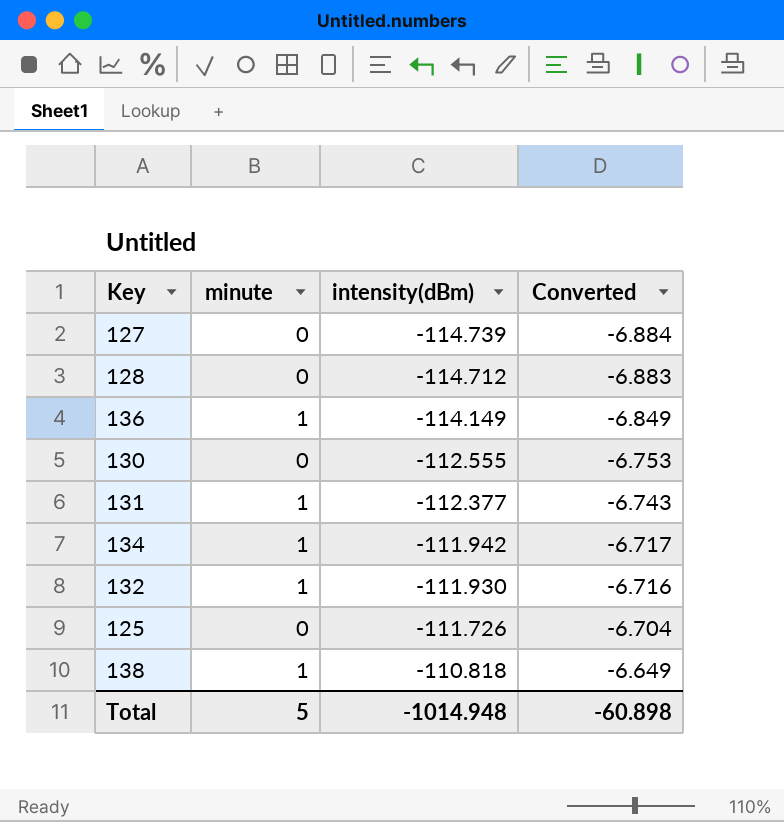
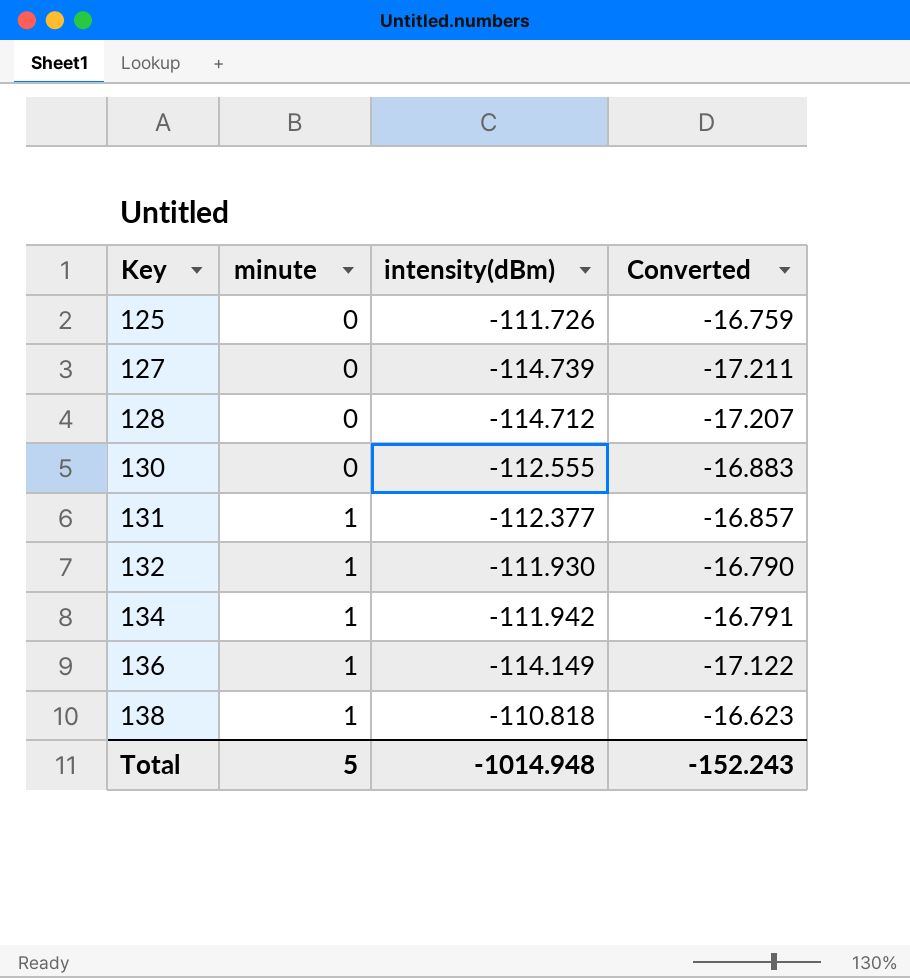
row order: intensity(dBm) ascending -> Key ascending
column Converted | formula: [intensity(dBm)] * 0.06 -> [intensity(dBm)] * 0.15
Total | Converted: -60.898 -> -152.243

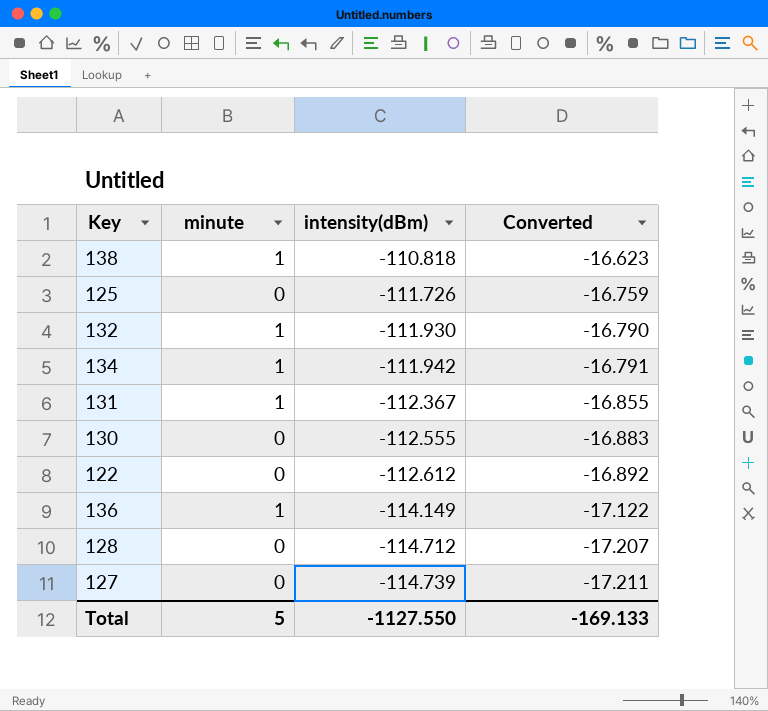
row order: Key ascending -> intensity(dBm) descending
131 | intensity(dBm): -112.377 -> -112.367
131 | Converted: -16.857 -> -16.855
row 122: none -> 0 | -112.612 | -16.892
Total | intensity(dBm): -1014.948 -> -1127.550
Total | Converted: -152.243 -> -169.133

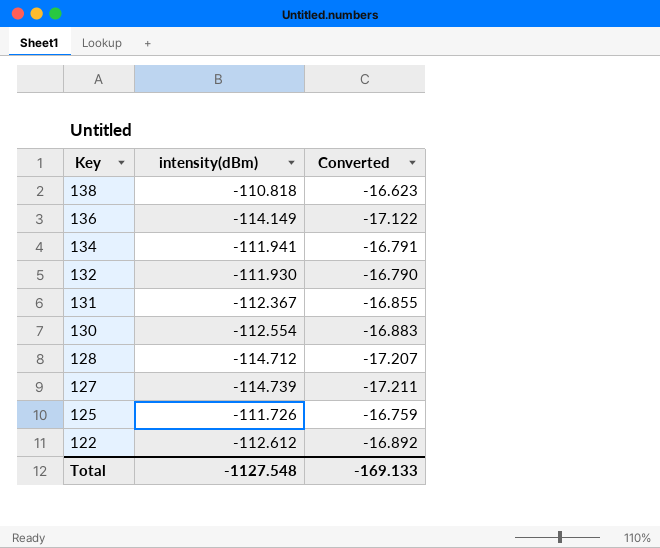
row order: intensity(dBm) descending -> Key descending
column minute | position: 2 -> none
134 | intensity(dBm): -111.942 -> -111.941
130 | intensity(dBm): -112.555 -> -112.554
Total | intensity(dBm): -1127.550 -> -1127.548

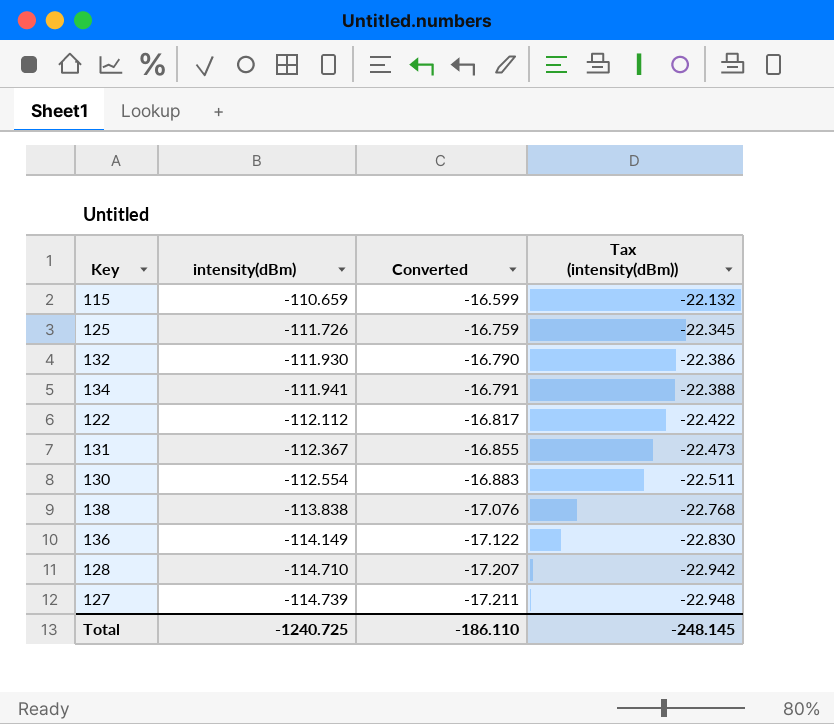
row order: Key descending -> intensity(dBm) descending
column Tax (intensity(dBm)) | formula: none -> [intensity(dBm)] * 0.2
row 115: none -> -110.659 | -16.599 | -22.132
122 | intensity(dBm): -112.612 -> -112.112
122 | Converted: -16.892 -> -16.817
138 | intensity(dBm): -110.818 -> -113.838
138 | Converted: -16.623 -> -17.076
128 | intensity(dBm): -114.712 -> -114.710
Total | intensity(dBm): -1127.548 -> -1240.725
Total | Converted: -169.133 -> -186.110

